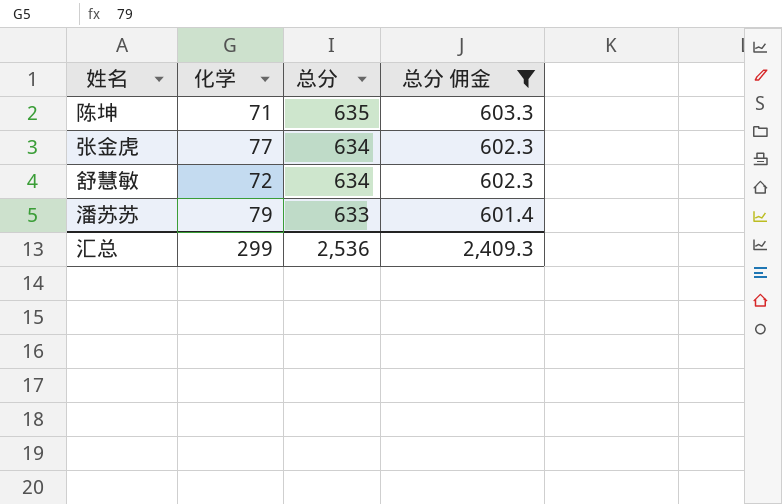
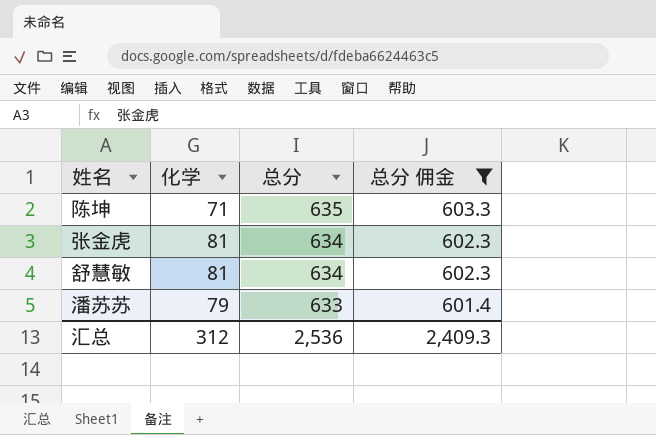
张金虎 | 化学: 77 -> 81
舒慧敏 | 化学: 72 -> 81
汇总 | 化学: 299 -> 312

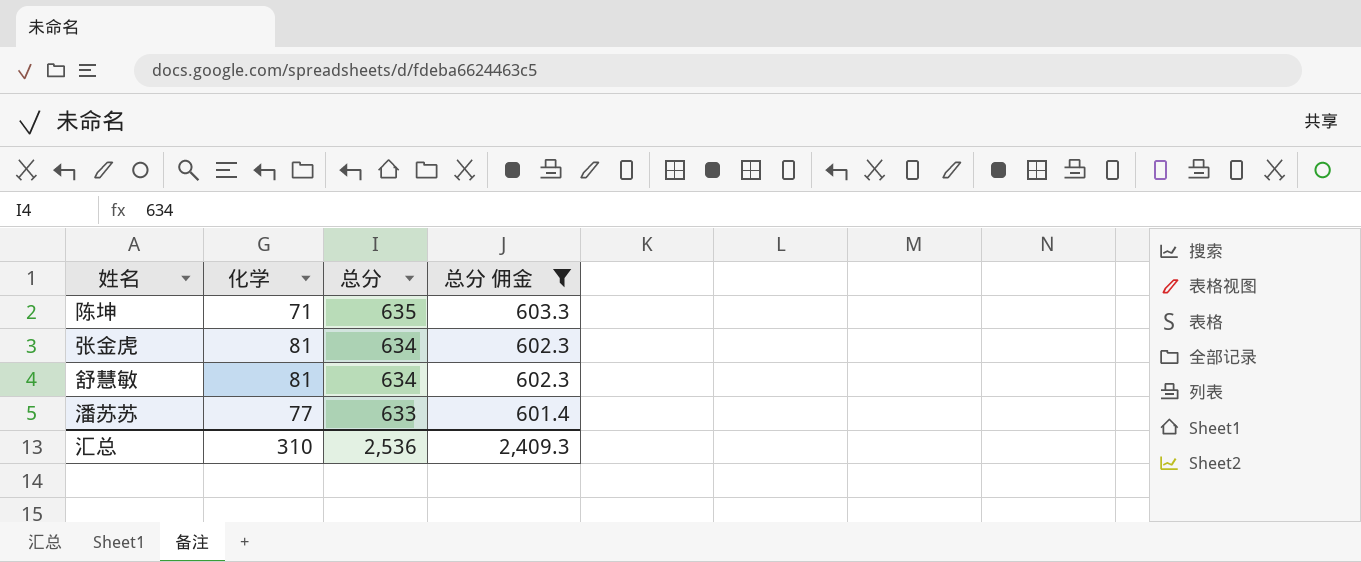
潘苏苏 | 化学: 79 -> 77
汇总 | 化学: 312 -> 310

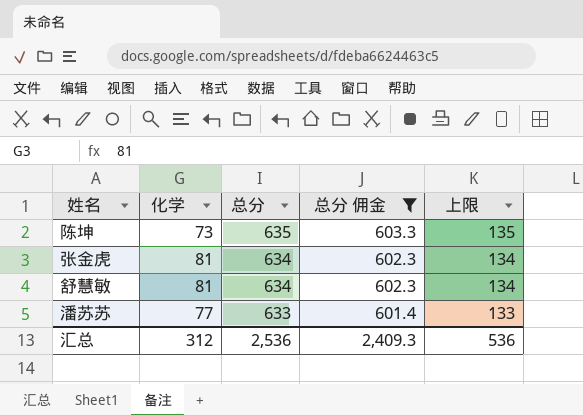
column 上限 | formula: none -> [总分] - 500
陈坤 | 化学: 71 -> 73
汇总 | 化学: 310 -> 312

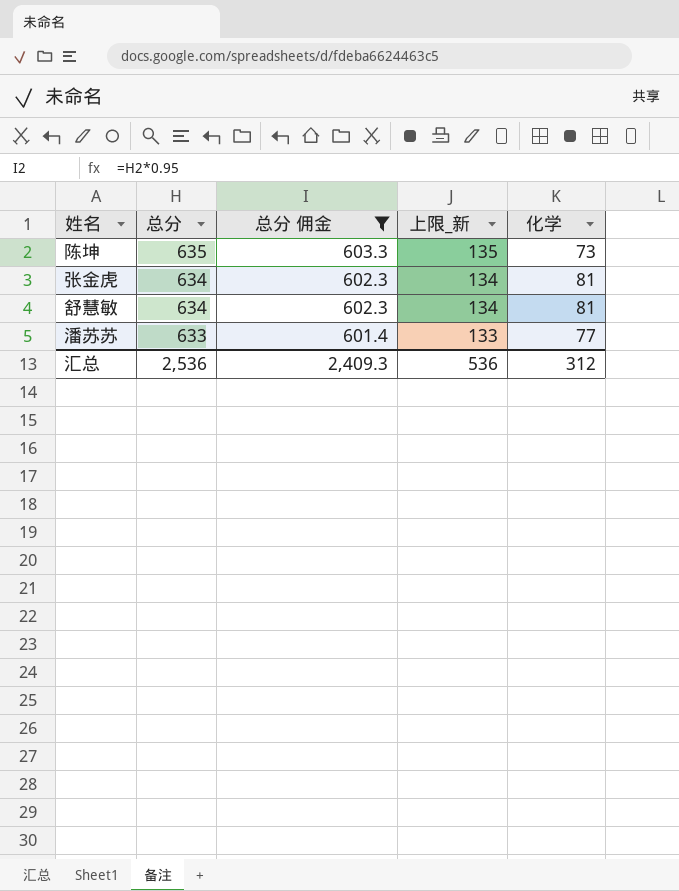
column name: 上限 -> 上限_新
column 化学 | position: 2 -> 5

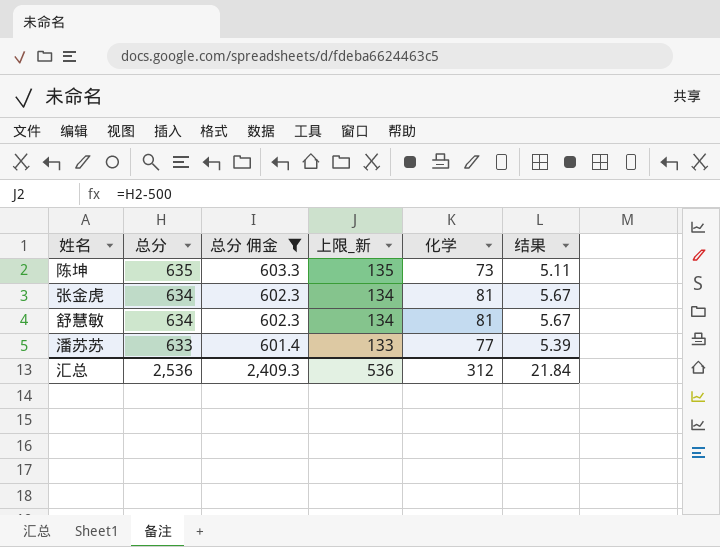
column 结果 | formula: none -> [化学] * 0.07

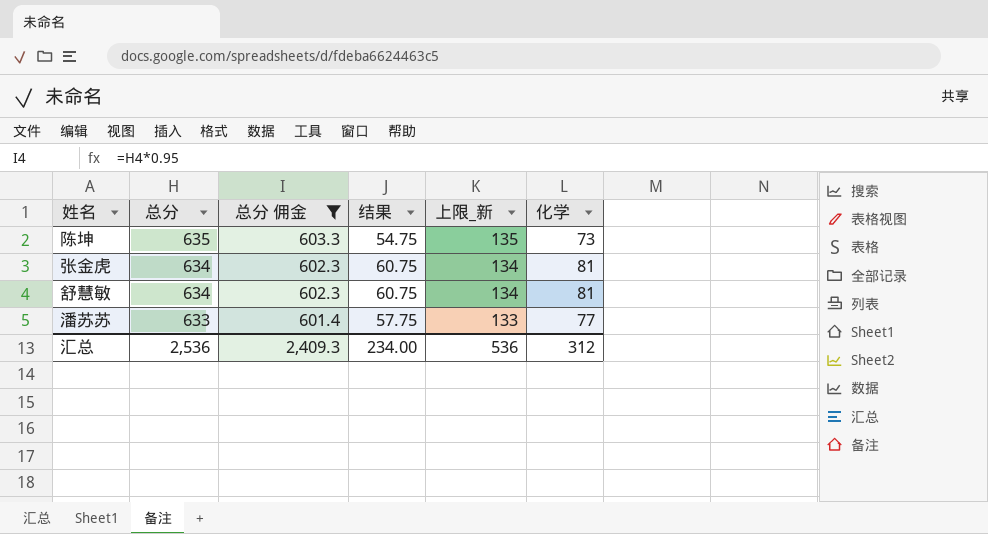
column 结果 | formula: [化学] * 0.07 -> [化学] * 0.75
column 结果 | position: 6 -> 4
汇总 | 结果: 21.84 -> 234.00

